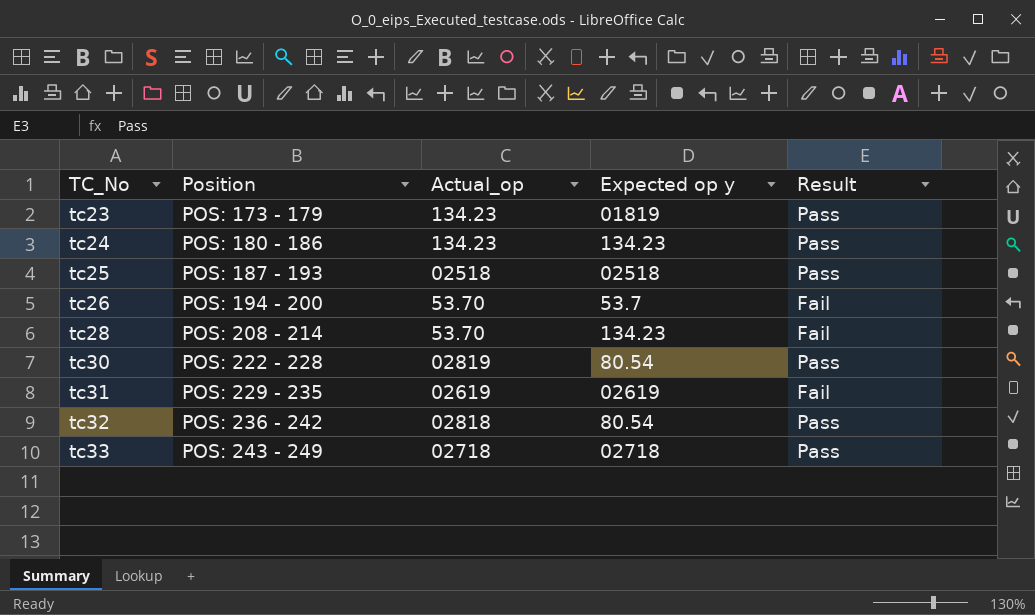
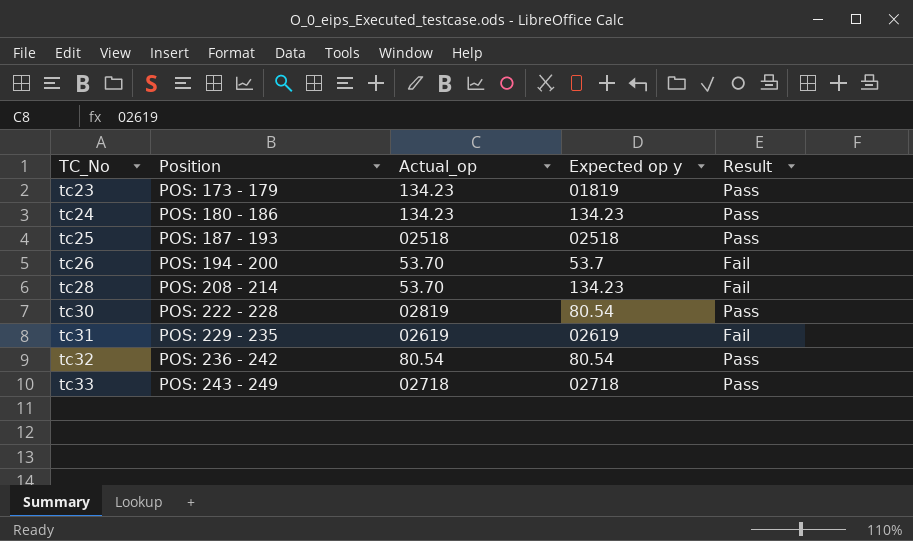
tc32 | Actual_op: 02818 -> 80.54

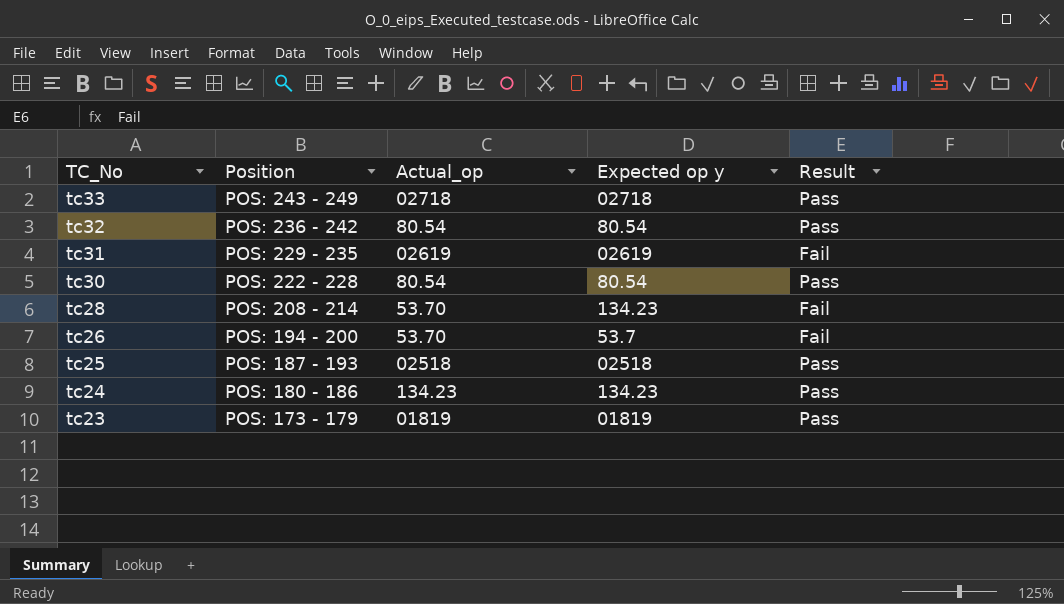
row order: TC_No ascending -> TC_No descending
tc30 | Actual_op: 02819 -> 80.54
tc23 | Actual_op: 134.23 -> 01819

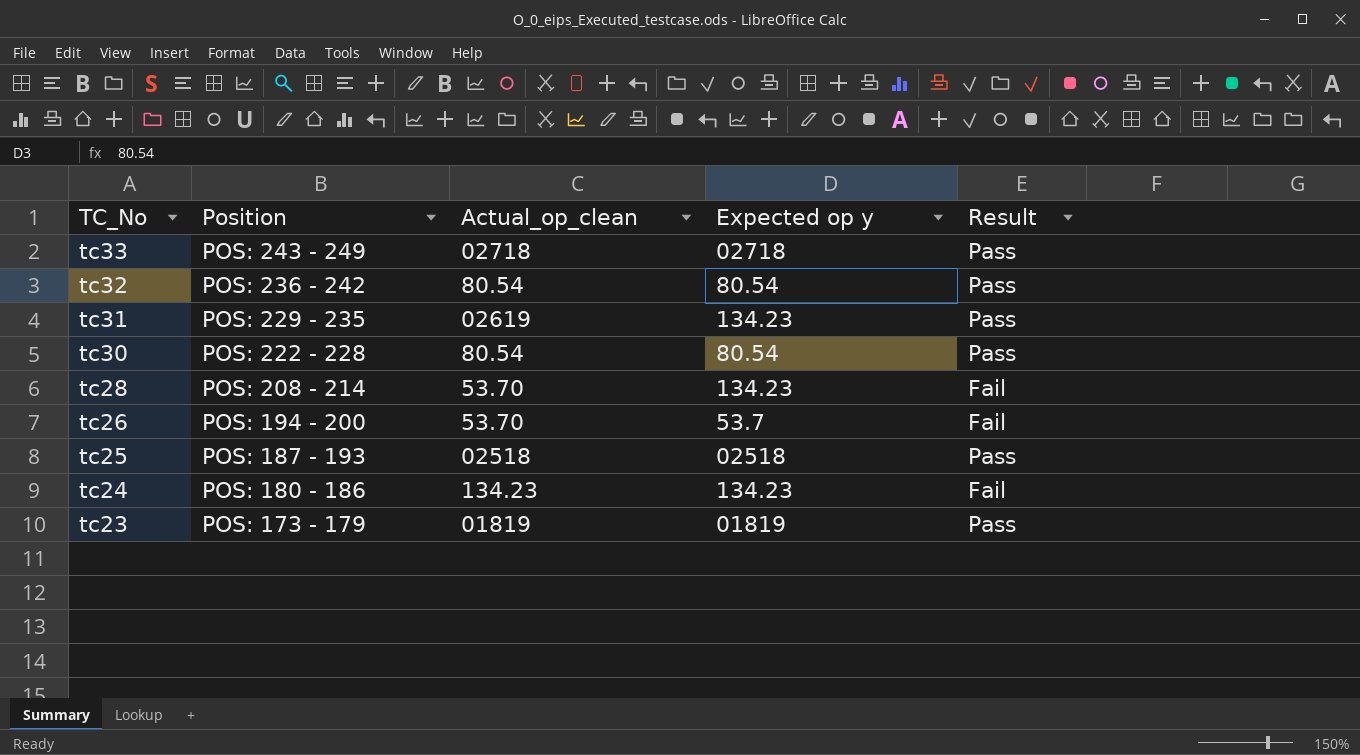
column name: Actual_op -> Actual_op_clean
tc31 | Expected op y: 02619 -> 134.23
tc31 | Result: Fail -> Pass
tc24 | Result: Pass -> Fail

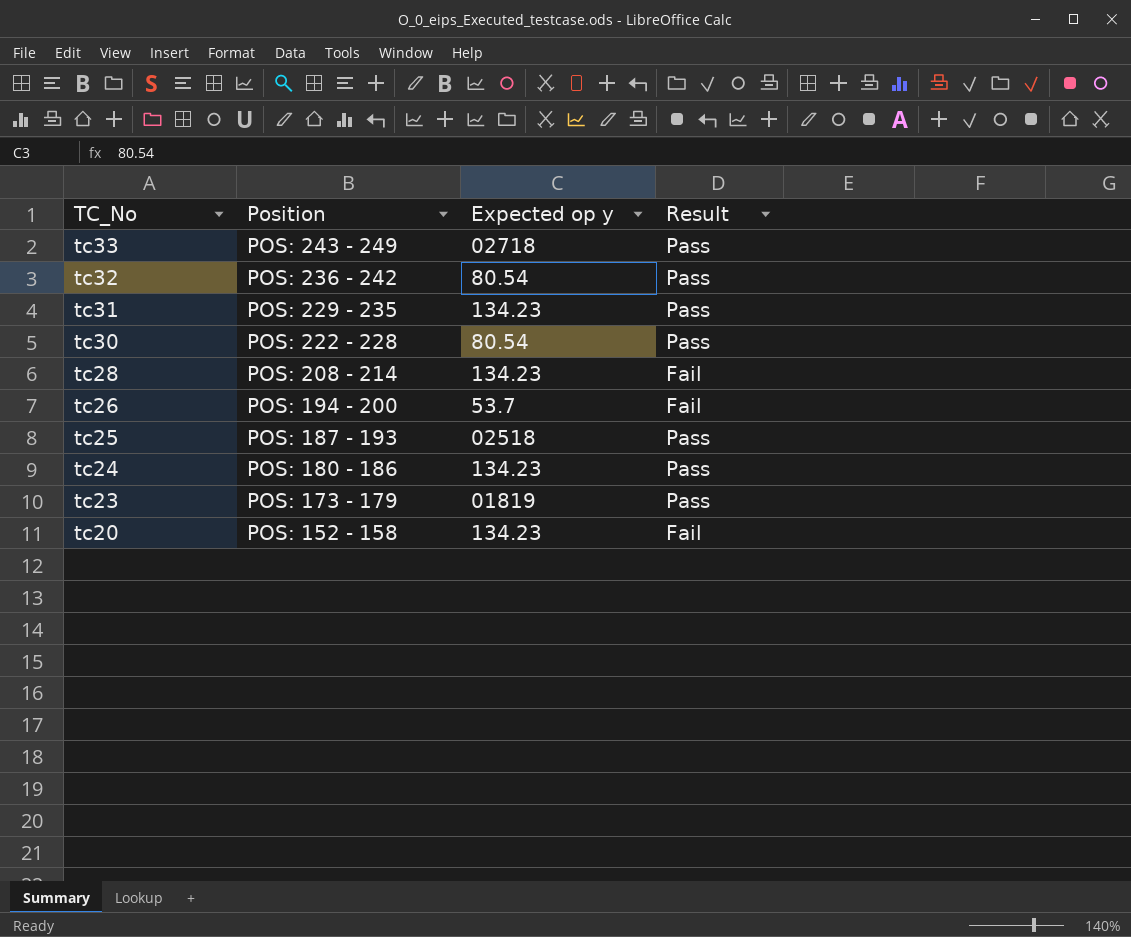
column Actual_op_clean | position: 3 -> none
tc24 | Result: Fail -> Pass
row tc20: none -> POS: 152 - 158 | 134.23 | Fail

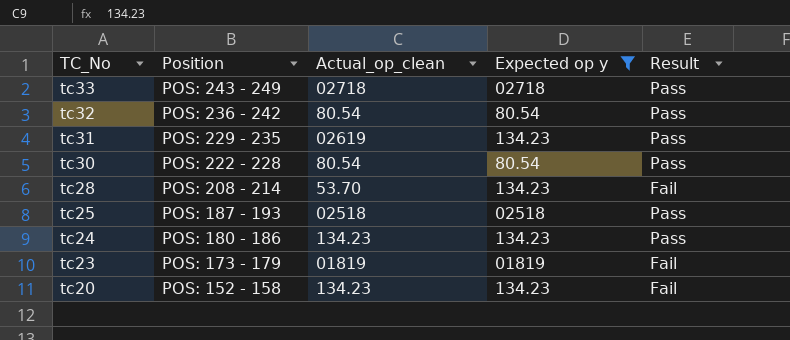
filter: none -> Expected op y != 53.7
column Actual_op_clean | position: none -> 3
tc23 | Result: Pass -> Fail

